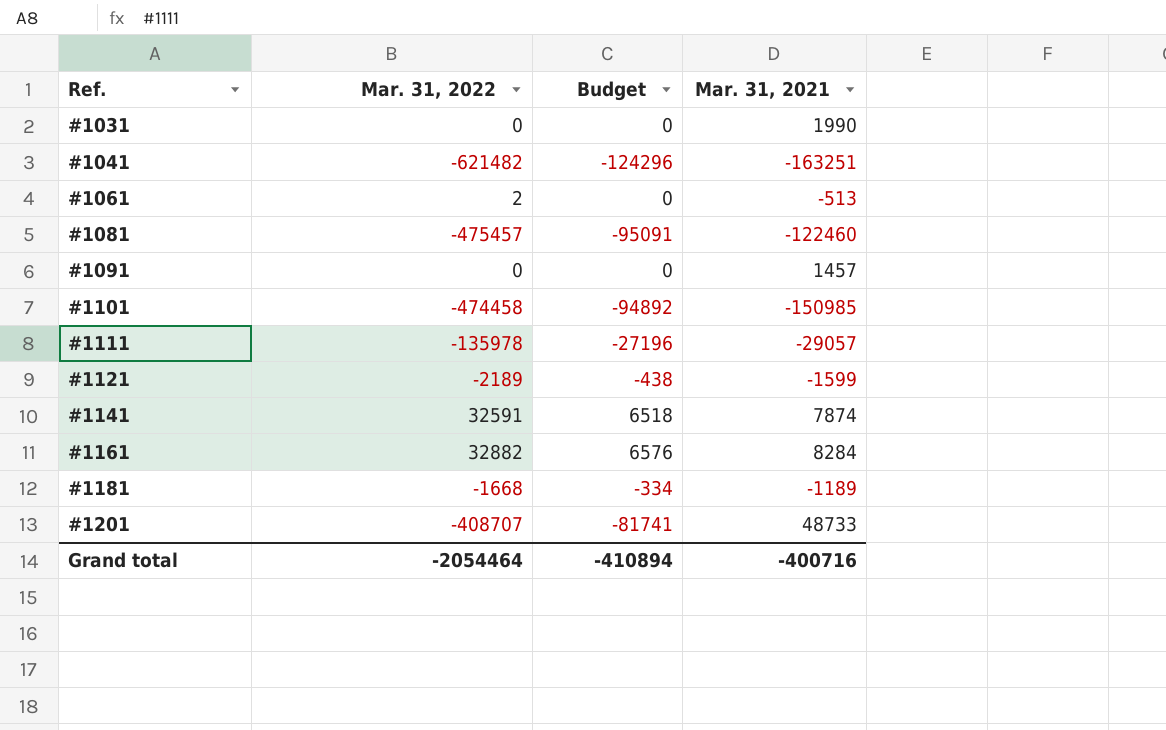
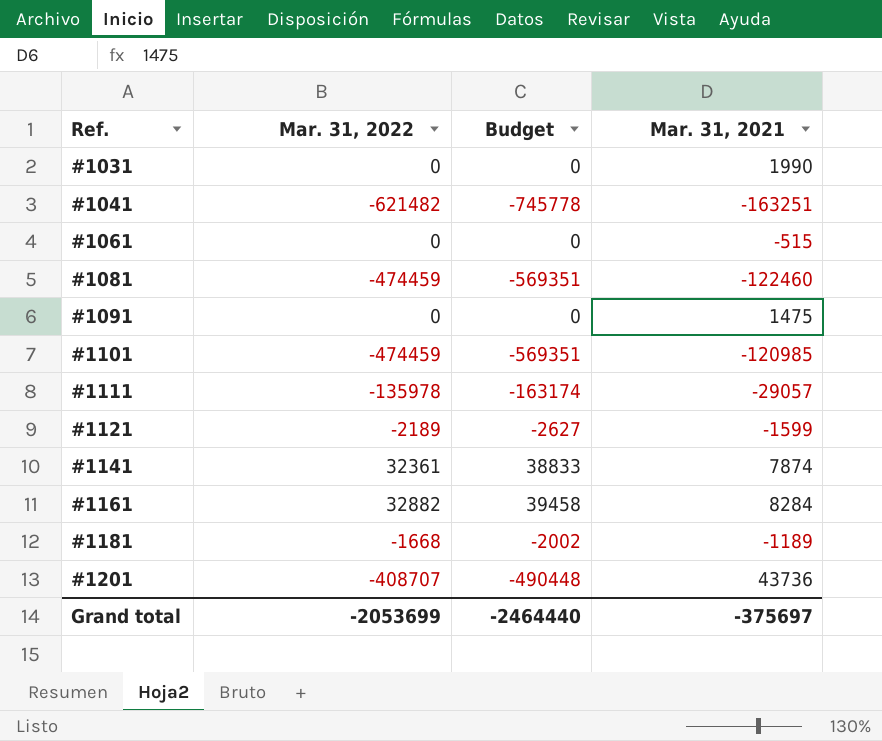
column Budget | formula: [Mar. 31, 2022] * 0.2 -> [Mar. 31, 2022] * 1.2
#1061 | Mar. 31, 2022: 2 -> 0
#1061 | Mar. 31, 2021: -513 -> -515
#1081 | Mar. 31, 2022: -475457 -> -474459
#1091 | Mar. 31, 2021: 1457 -> 1475
#1101 | Mar. 31, 2022: -474458 -> -474459
#1101 | Mar. 31, 2021: -150985 -> -120985
#1141 | Mar. 31, 2022: 32591 -> 32361
#1201 | Mar. 31, 2021: 48733 -> 43736
Grand total | Mar. 31, 2022: -2054464 -> -2053699
Grand total | Budget: -410894 -> -2464440
Grand total | Mar. 31, 2021: -400716 -> -375697

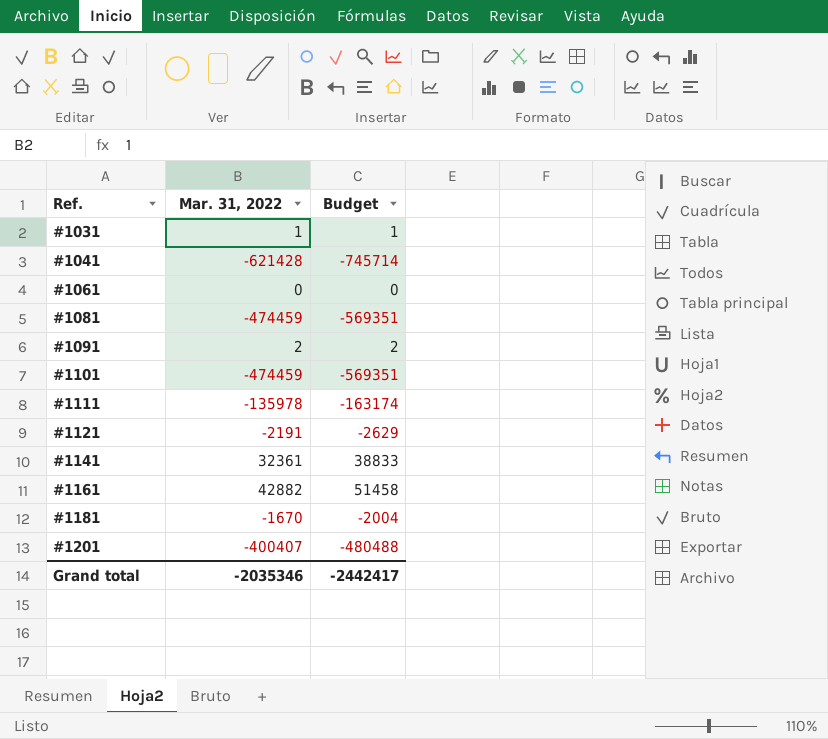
column Mar. 31, 2021 | position: 4 -> none
#1031 | Mar. 31, 2022: 0 -> 1
#1031 | Budget: 0 -> 1
#1041 | Mar. 31, 2022: -621482 -> -621428
#1041 | Budget: -745778 -> -745714
#1091 | Mar. 31, 2022: 0 -> 2
#1091 | Budget: 0 -> 2
#1121 | Mar. 31, 2022: -2189 -> -2191
#1121 | Budget: -2627 -> -2629
#1161 | Mar. 31, 2022: 32882 -> 42882
#1161 | Budget: 39458 -> 51458
#1181 | Mar. 31, 2022: -1668 -> -1670
#1181 | Budget: -2002 -> -2004
#1201 | Mar. 31, 2022: -408707 -> -400407
#1201 | Budget: -490448 -> -480488
Grand total | Mar. 31, 2022: -2053699 -> -2035346
Grand total | Budget: -2464440 -> -2442417

